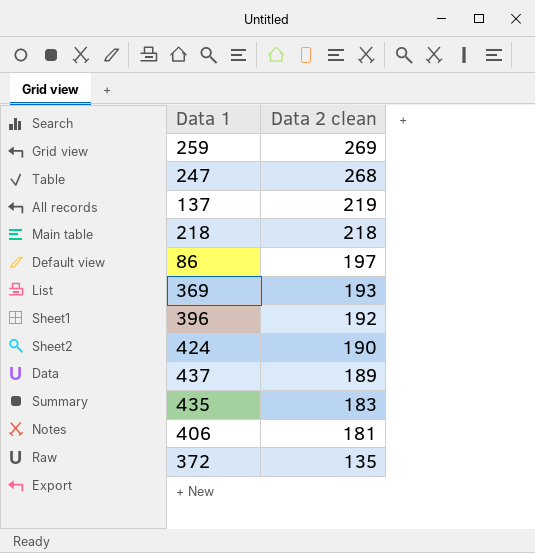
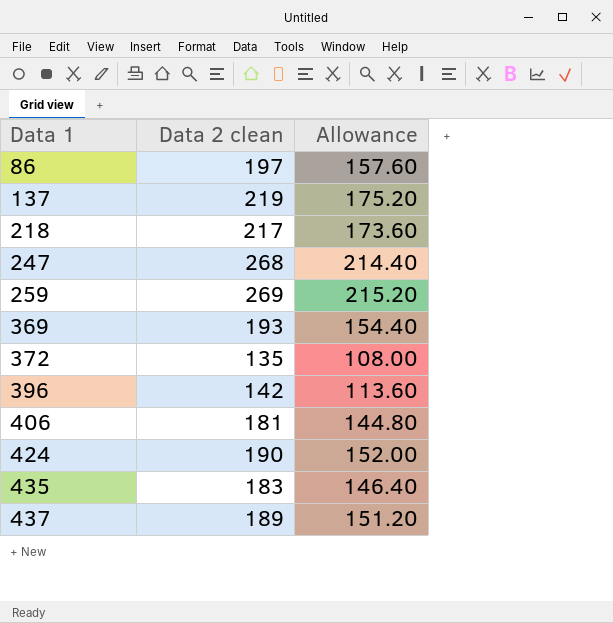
row order: Data 2 clean descending -> Data 1 ascending
column Allowance | formula: none -> [Data 2 clean] * 0.8
218 | Data 2 clean: 218 -> 217
396 | Data 2 clean: 192 -> 142

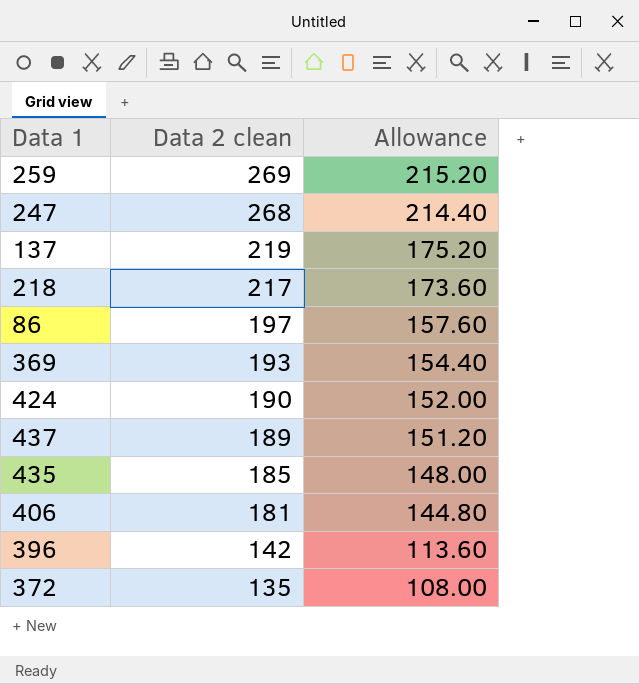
row order: Data 1 ascending -> Data 2 clean descending
435 | Data 2 clean: 183 -> 185
435 | Allowance: 146.40 -> 148.00

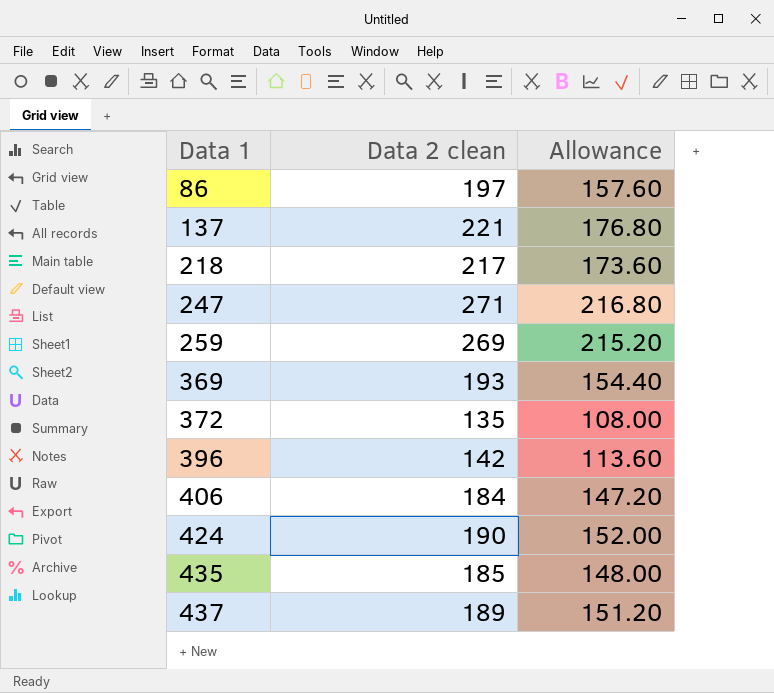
row order: Data 2 clean descending -> Data 1 ascending
137 | Data 2 clean: 219 -> 221
137 | Allowance: 175.20 -> 176.80
247 | Data 2 clean: 268 -> 271
247 | Allowance: 214.40 -> 216.80
406 | Data 2 clean: 181 -> 184
406 | Allowance: 144.80 -> 147.20

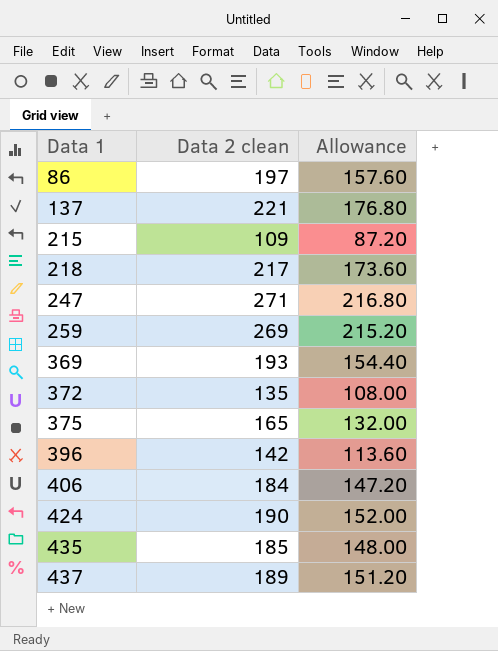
row 215: none -> 109 | 87.20
row 375: none -> 165 | 132.00

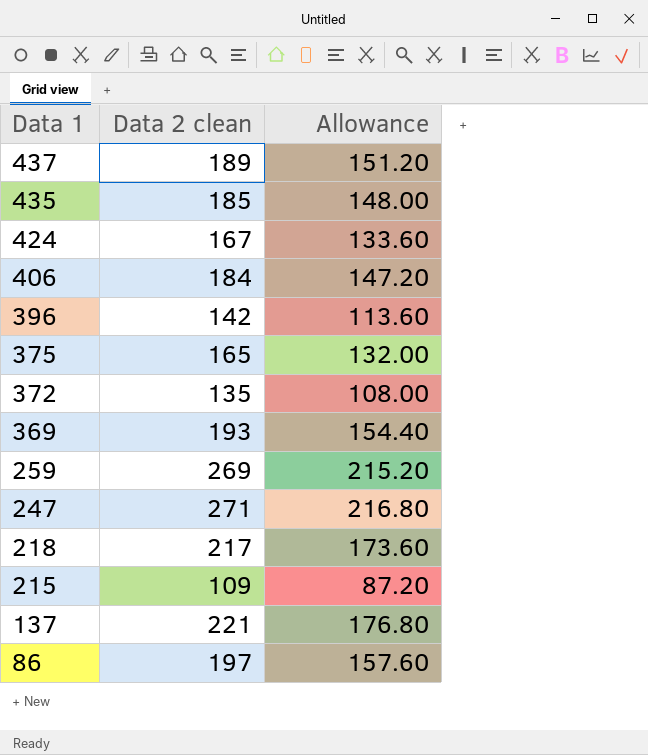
row order: Data 1 ascending -> Data 1 descending
424 | Data 2 clean: 190 -> 167
424 | Allowance: 152.00 -> 133.60

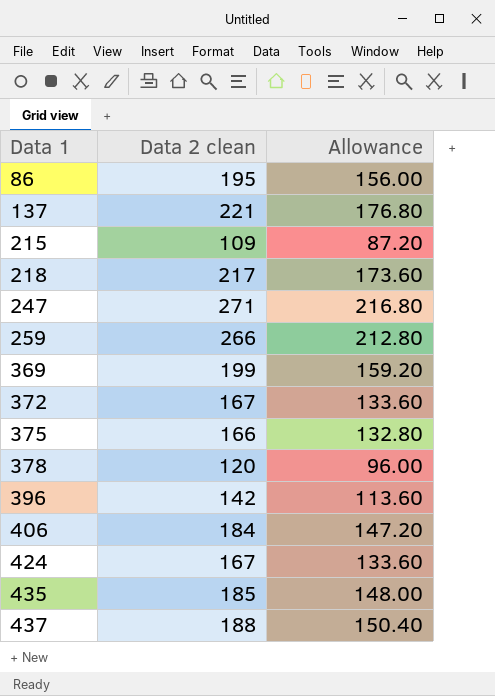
row order: Data 1 descending -> Data 1 ascending
86 | Data 2 clean: 197 -> 195
86 | Allowance: 157.60 -> 156.00
259 | Data 2 clean: 269 -> 266
259 | Allowance: 215.20 -> 212.80
369 | Data 2 clean: 193 -> 199
369 | Allowance: 154.40 -> 159.20
372 | Data 2 clean: 135 -> 167
372 | Allowance: 108.00 -> 133.60
375 | Data 2 clean: 165 -> 166
375 | Allowance: 132.00 -> 132.80
row 378: none -> 120 | 96.00
437 | Data 2 clean: 189 -> 188
437 | Allowance: 151.20 -> 150.40

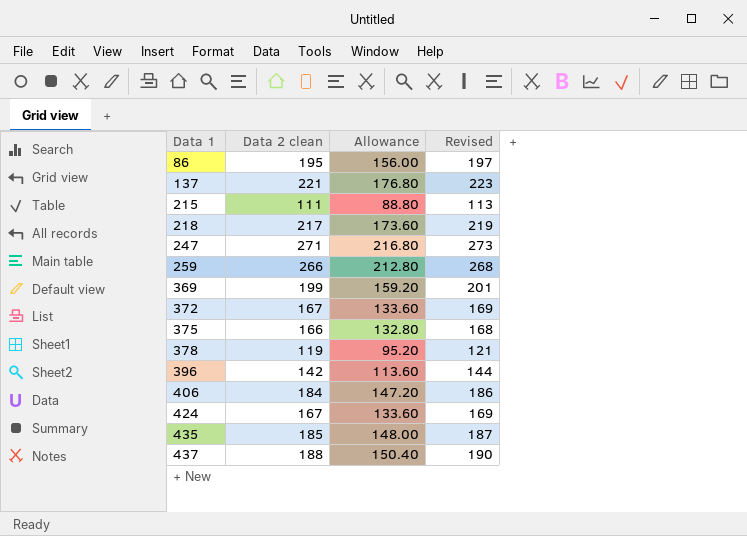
column Revised | formula: none -> [Data 2 clean] + 2
215 | Data 2 clean: 109 -> 111
215 | Allowance: 87.20 -> 88.80
378 | Data 2 clean: 120 -> 119
378 | Allowance: 96.00 -> 95.20

